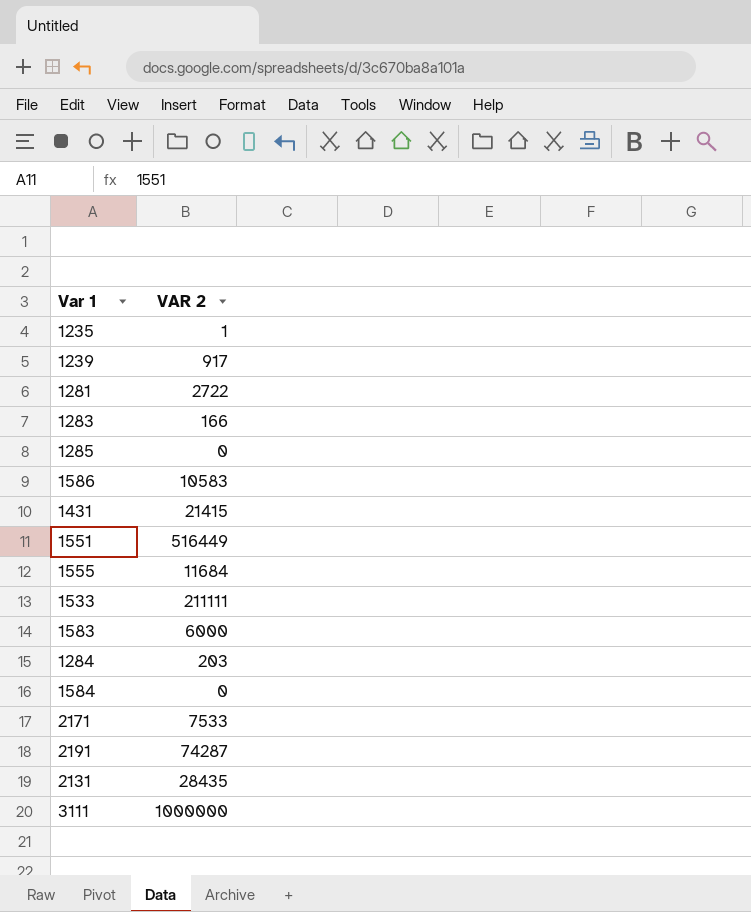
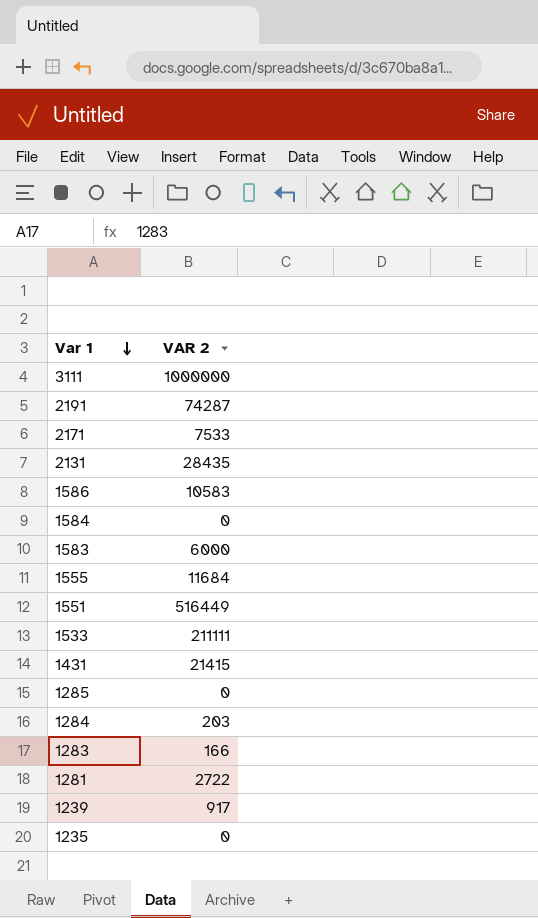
row order: none -> Var 1 descending
1235 | VAR 2: 1 -> 0

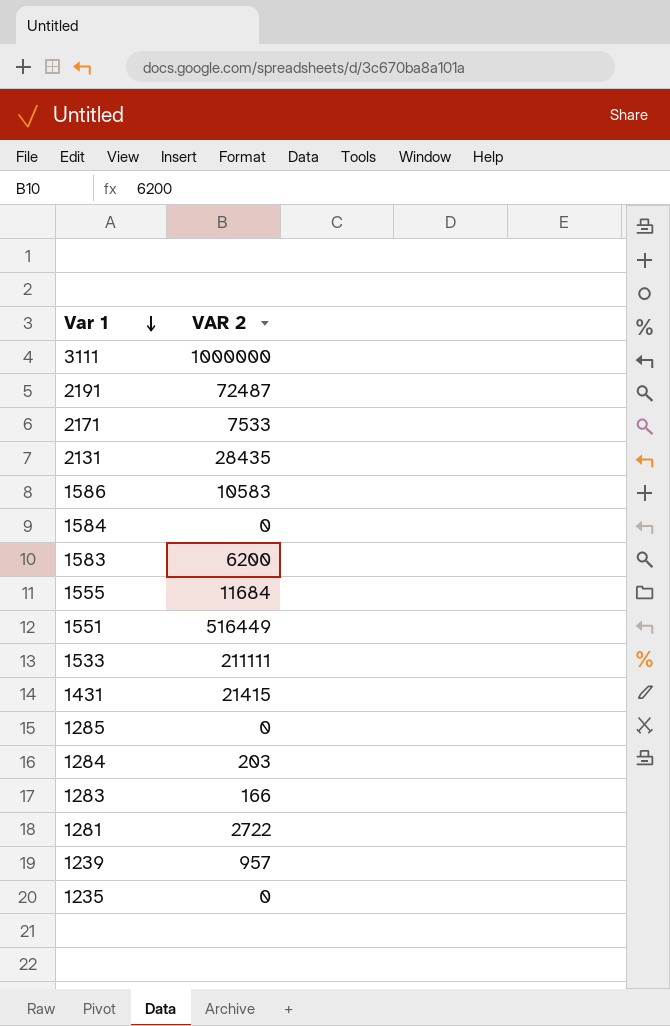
2191 | VAR 2: 74287 -> 72487
1583 | VAR 2: 6000 -> 6200
1239 | VAR 2: 917 -> 957

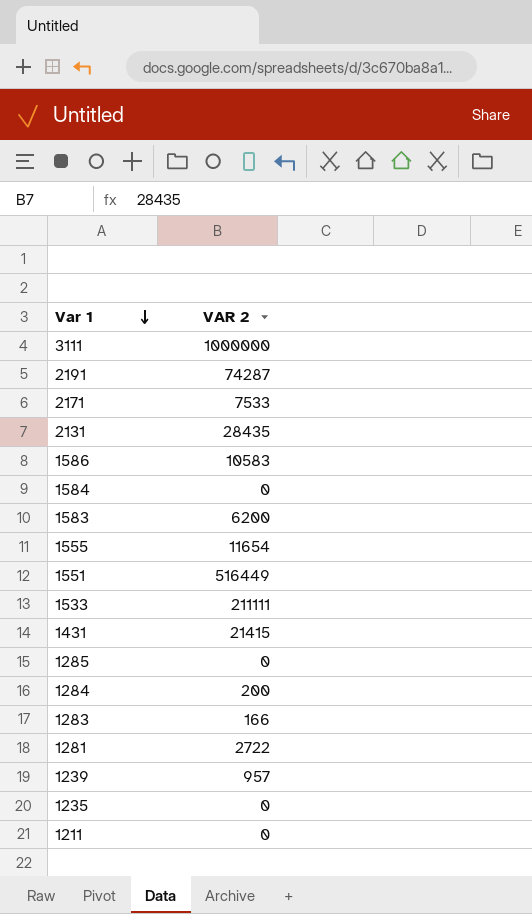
2191 | VAR 2: 72487 -> 74287
1555 | VAR 2: 11684 -> 11654
1284 | VAR 2: 203 -> 200
row 1211: none -> 0

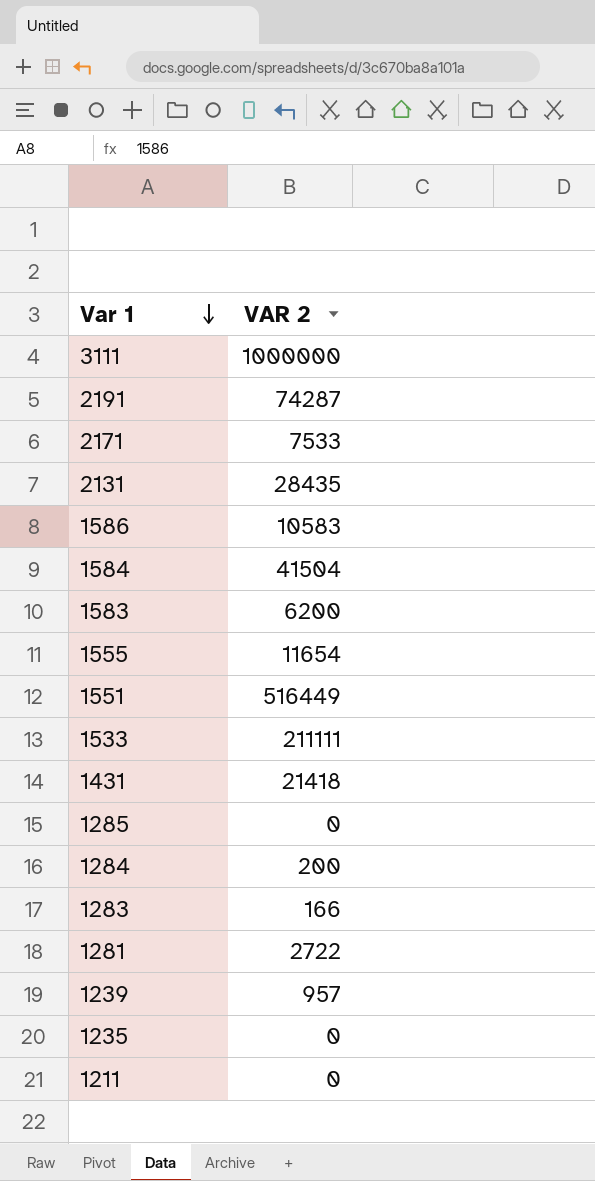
1584 | VAR 2: 0 -> 41504
1431 | VAR 2: 21415 -> 21418

